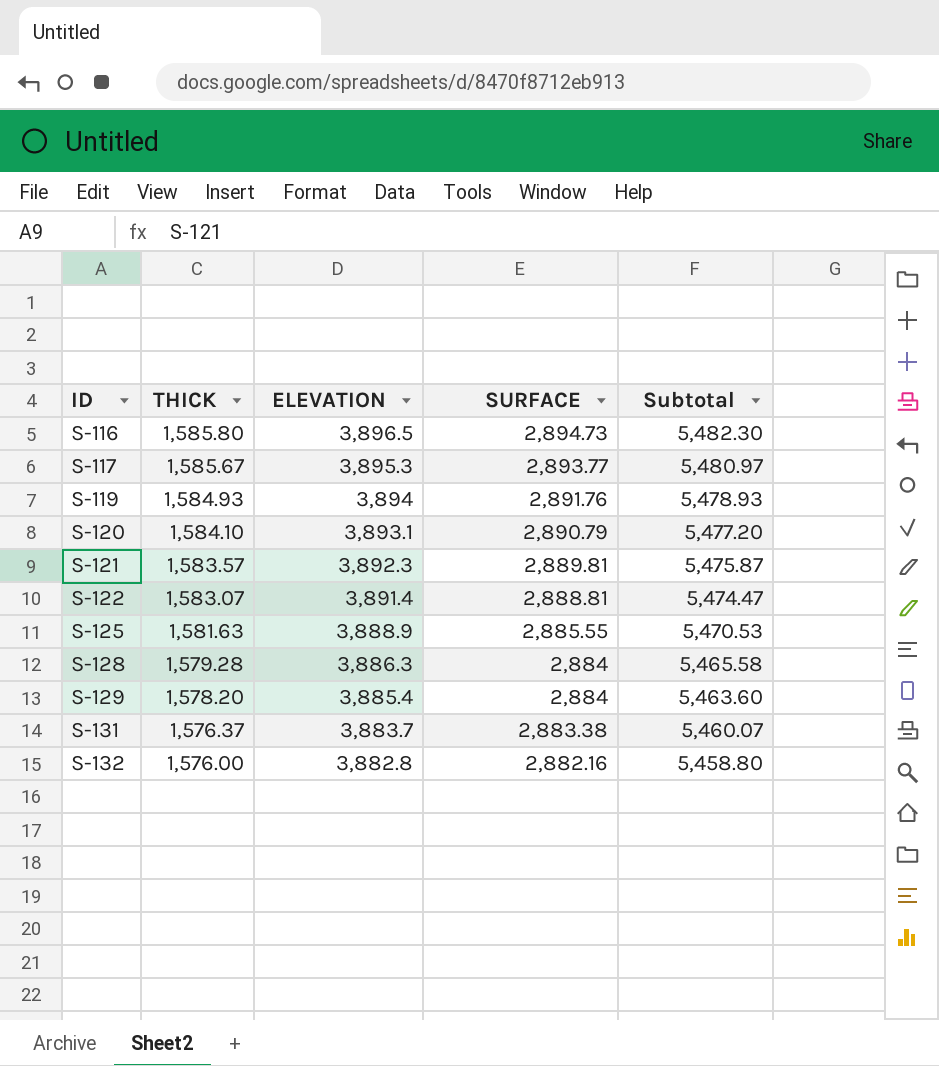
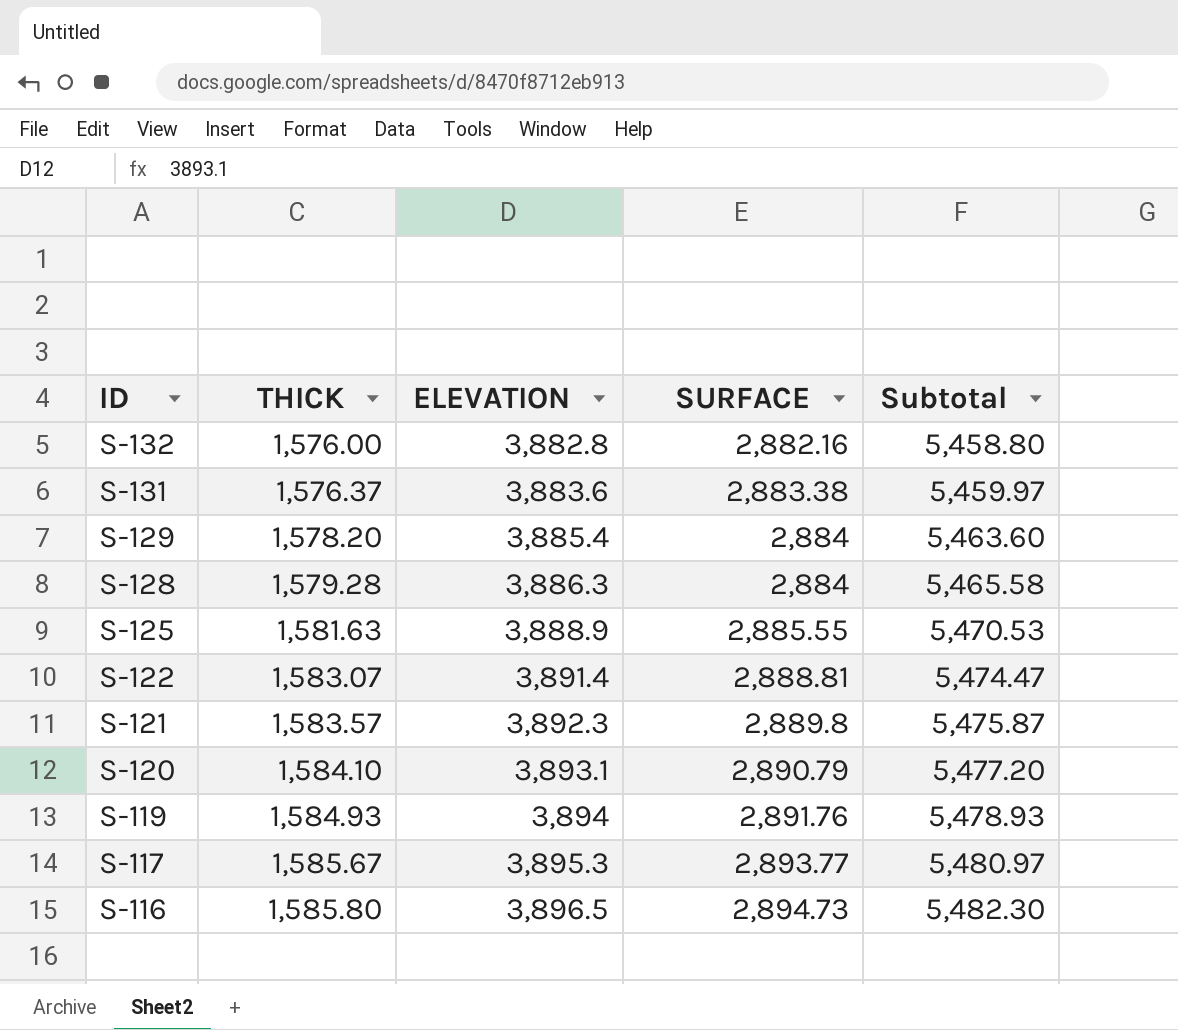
row order: ID ascending -> ID descending
S-131 | ELEVATION: 3,883.7 -> 3,883.6
S-131 | Subtotal: 5,460.07 -> 5,459.97
S-121 | SURFACE: 2,889.81 -> 2,889.8

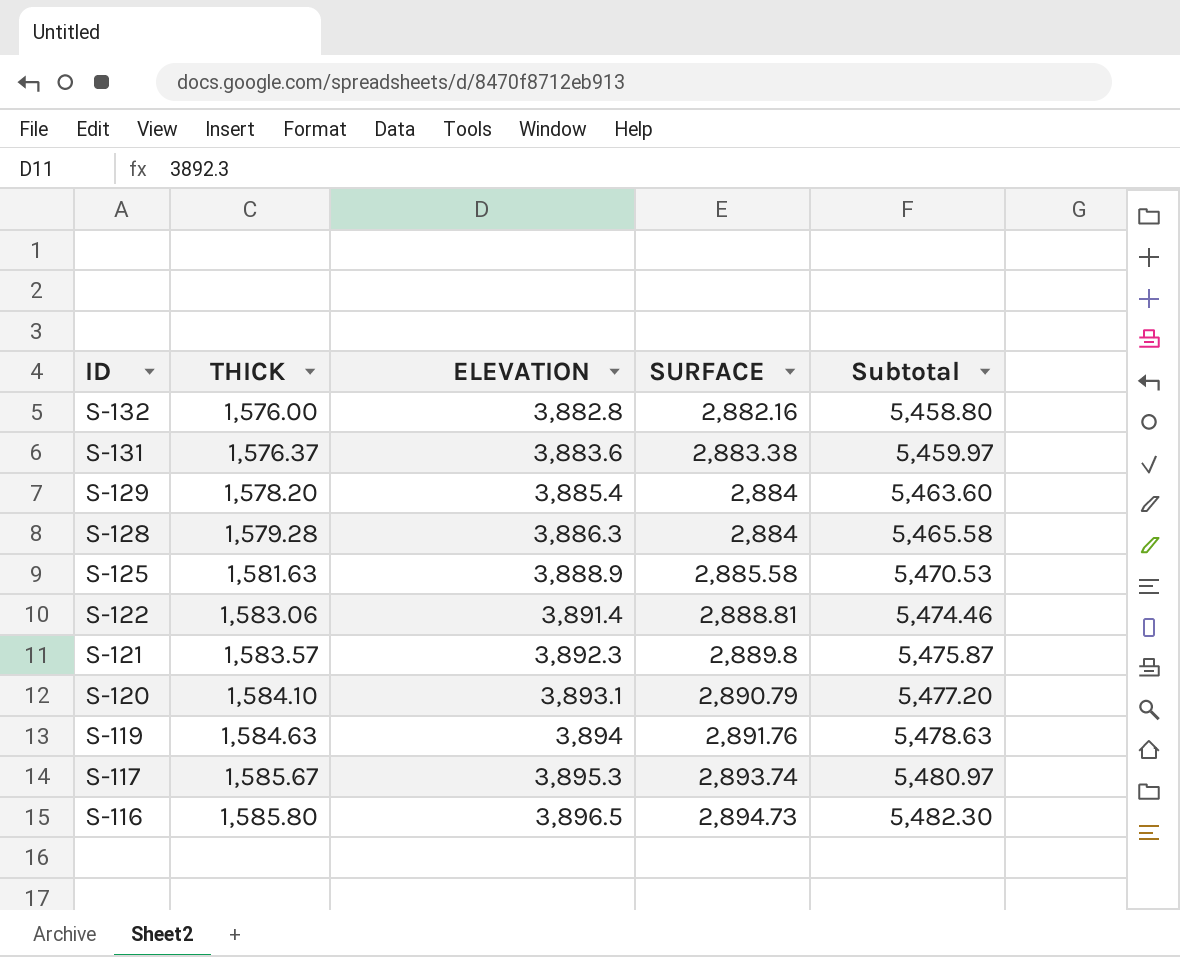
S-125 | SURFACE: 2,885.55 -> 2,885.58
S-122 | THICK: 1,583.07 -> 1,583.06
S-122 | Subtotal: 5,474.47 -> 5,474.46
S-119 | THICK: 1,584.93 -> 1,584.63
S-119 | Subtotal: 5,478.93 -> 5,478.63
S-117 | SURFACE: 2,893.77 -> 2,893.74

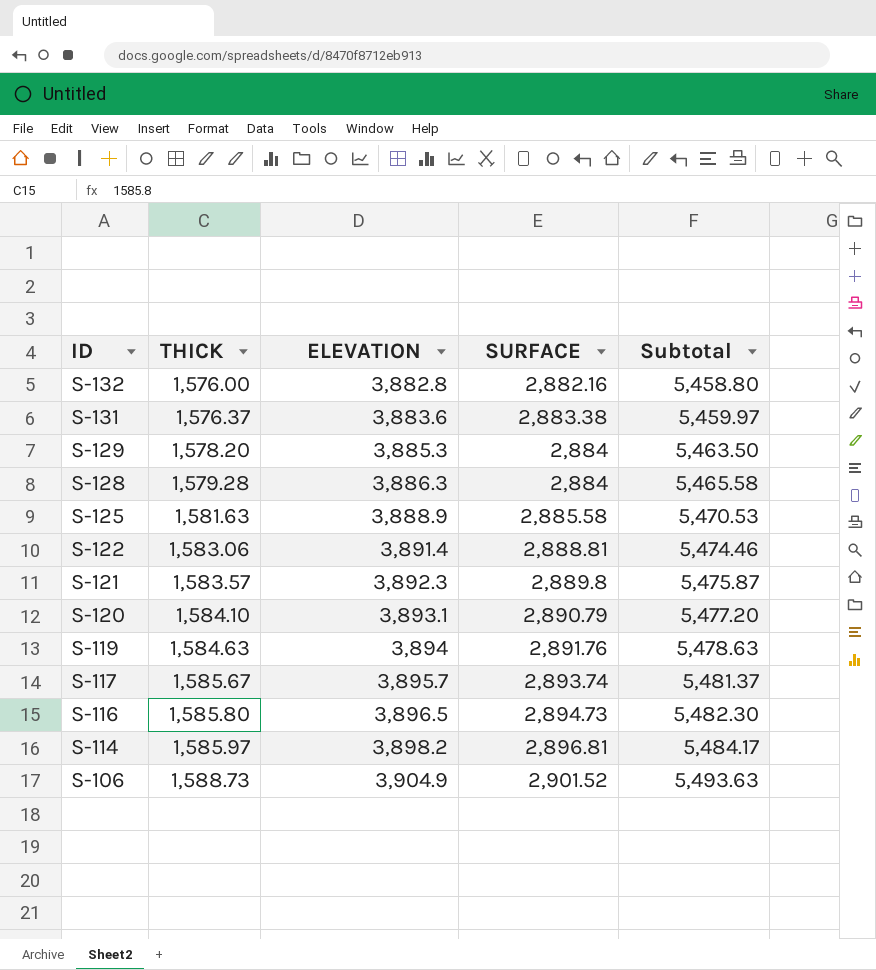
S-129 | ELEVATION: 3,885.4 -> 3,885.3
S-129 | Subtotal: 5,463.60 -> 5,463.50
S-117 | ELEVATION: 3,895.3 -> 3,895.7
S-117 | Subtotal: 5,480.97 -> 5,481.37
row S-114: none -> 1,585.97 | 3,898.2 | 2,896.81 | 5,484.17
row S-106: none -> 1,588.73 | 3,904.9 | 2,901.52 | 5,493.63

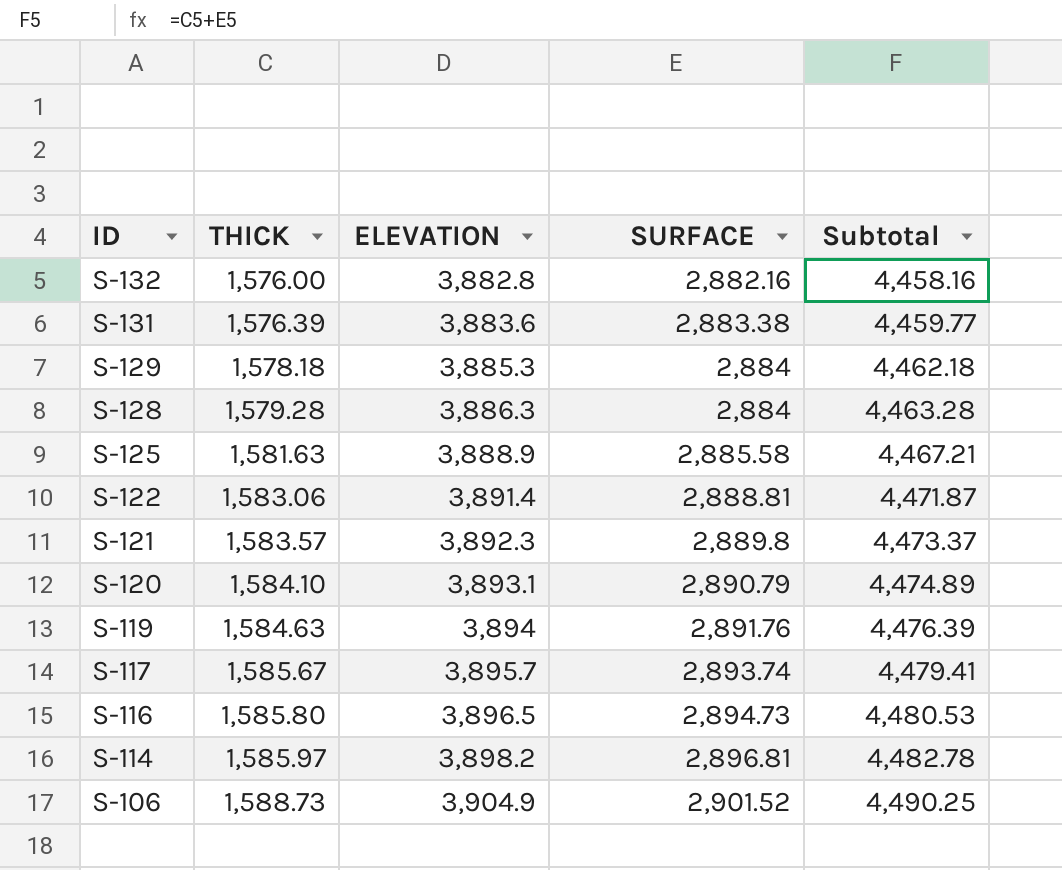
column Subtotal | formula: [THICK] + [ELEVATION] -> [THICK] + [SURFACE]
S-131 | THICK: 1,576.37 -> 1,576.39
S-129 | THICK: 1,578.20 -> 1,578.18

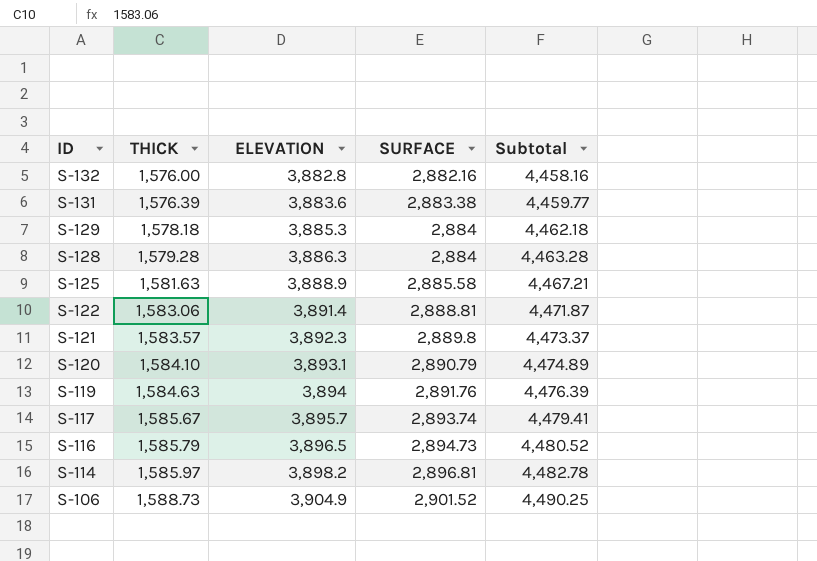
S-116 | THICK: 1,585.80 -> 1,585.79
S-116 | Subtotal: 4,480.53 -> 4,480.52

